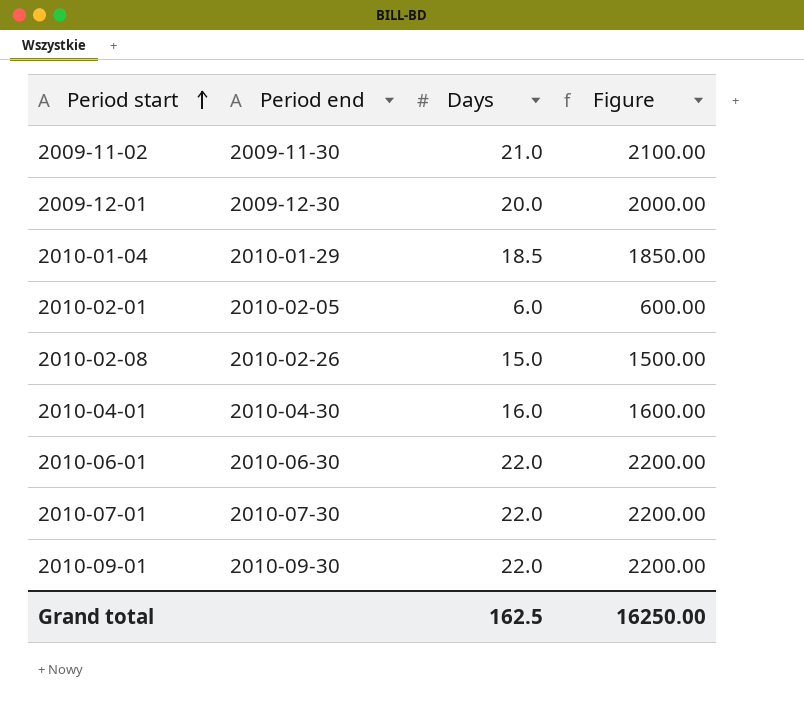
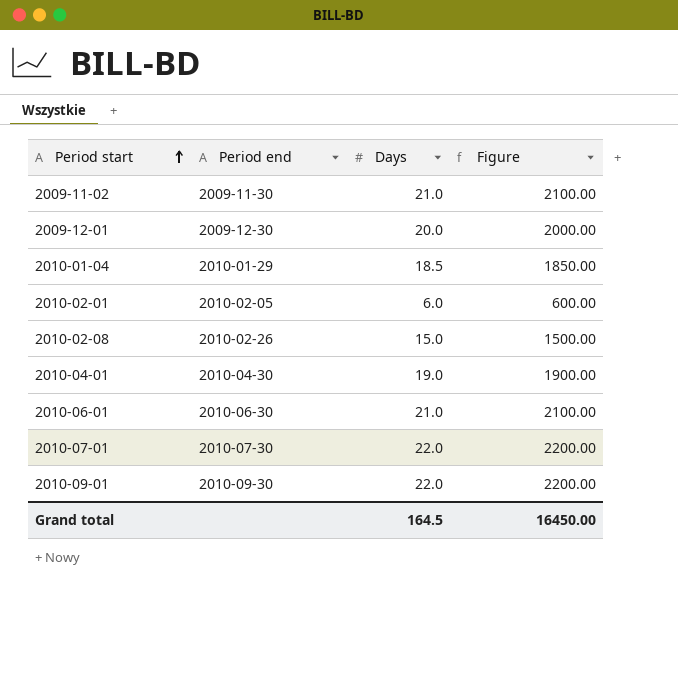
2010-04-01 | Days: 16.0 -> 19.0
2010-04-01 | Figure: 1600.00 -> 1900.00
2010-06-01 | Days: 22.0 -> 21.0
2010-06-01 | Figure: 2200.00 -> 2100.00
Grand total | Days: 162.5 -> 164.5
Grand total | Figure: 16250.00 -> 16450.00

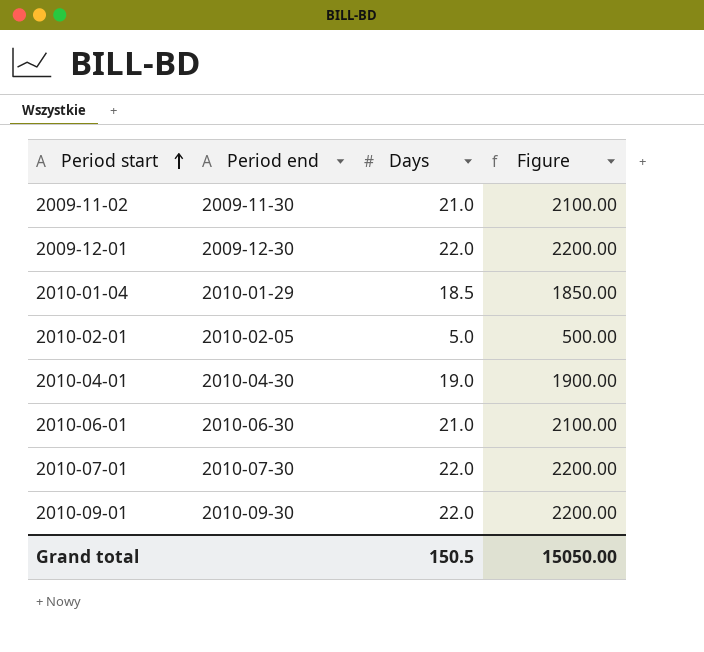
row 2010-02-08: 2010-02-26 | 15.0 | 1500.00 -> none
2009-12-01 | Days: 20.0 -> 22.0
2009-12-01 | Figure: 2000.00 -> 2200.00
2010-02-01 | Days: 6.0 -> 5.0
2010-02-01 | Figure: 600.00 -> 500.00
Grand total | Days: 164.5 -> 150.5
Grand total | Figure: 16450.00 -> 15050.00

